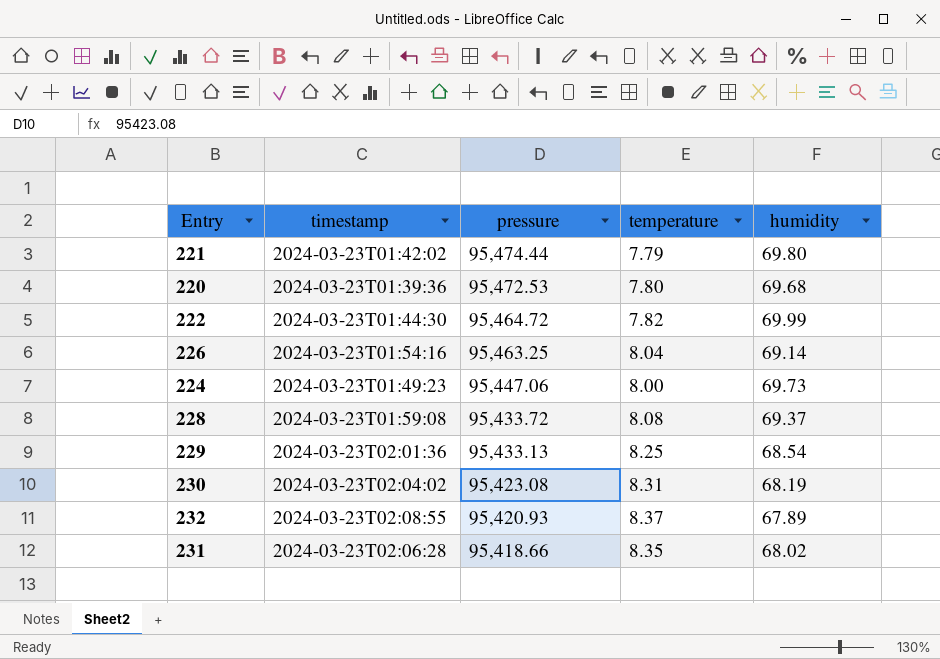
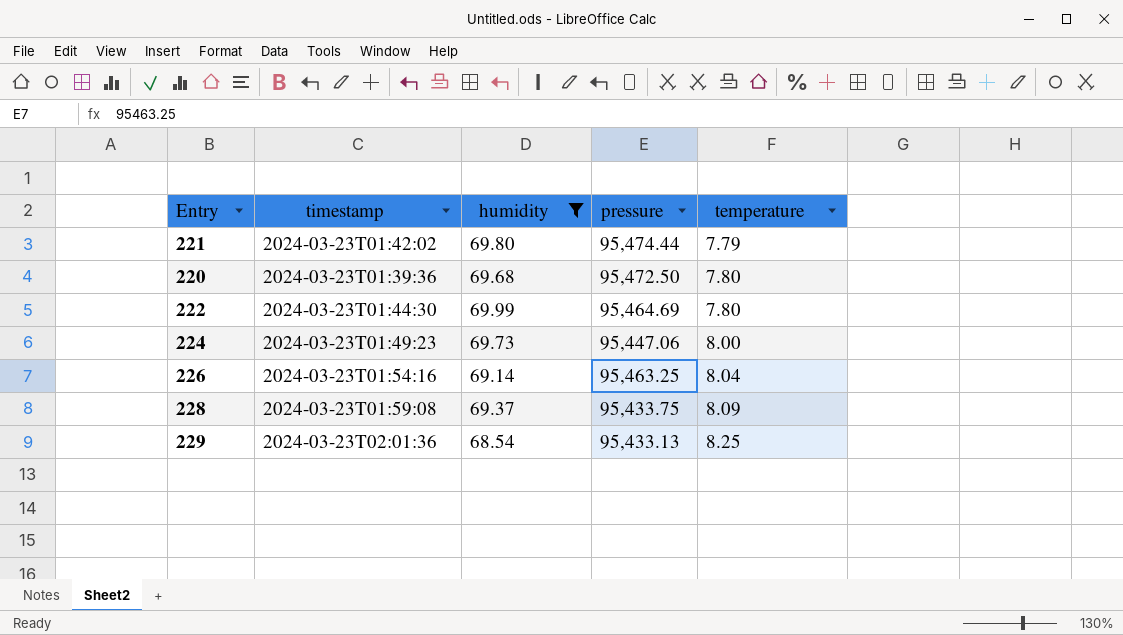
filter: none -> humidity >= 68.54
row order: pressure descending -> temperature ascending
column humidity | position: 5 -> 3
220 | pressure: 95,472.53 -> 95,472.50
222 | pressure: 95,464.72 -> 95,464.69
222 | temperature: 7.82 -> 7.80
228 | pressure: 95,433.72 -> 95,433.75
228 | temperature: 8.08 -> 8.09

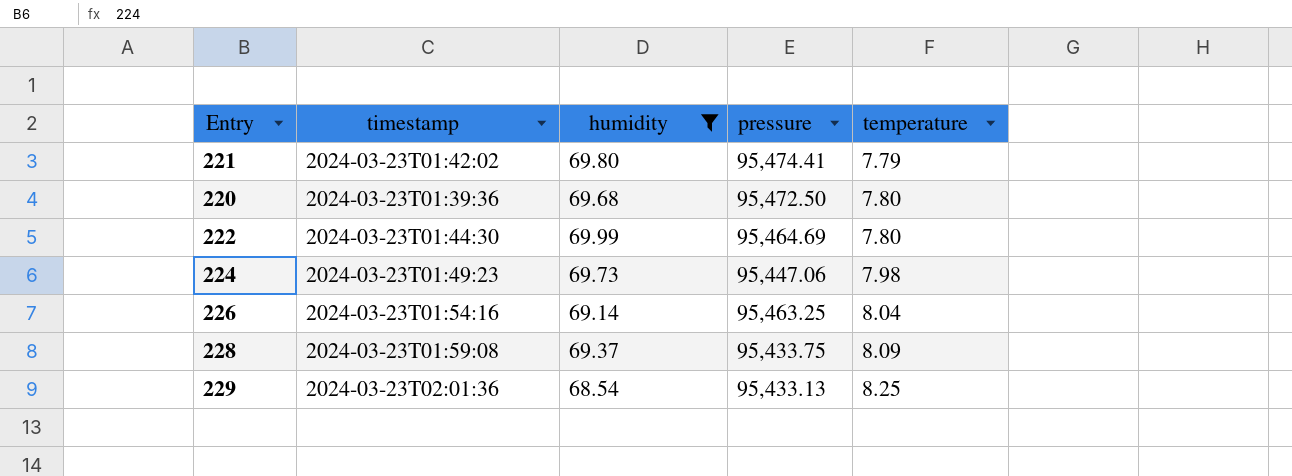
221 | pressure: 95,474.44 -> 95,474.41
224 | temperature: 8.00 -> 7.98

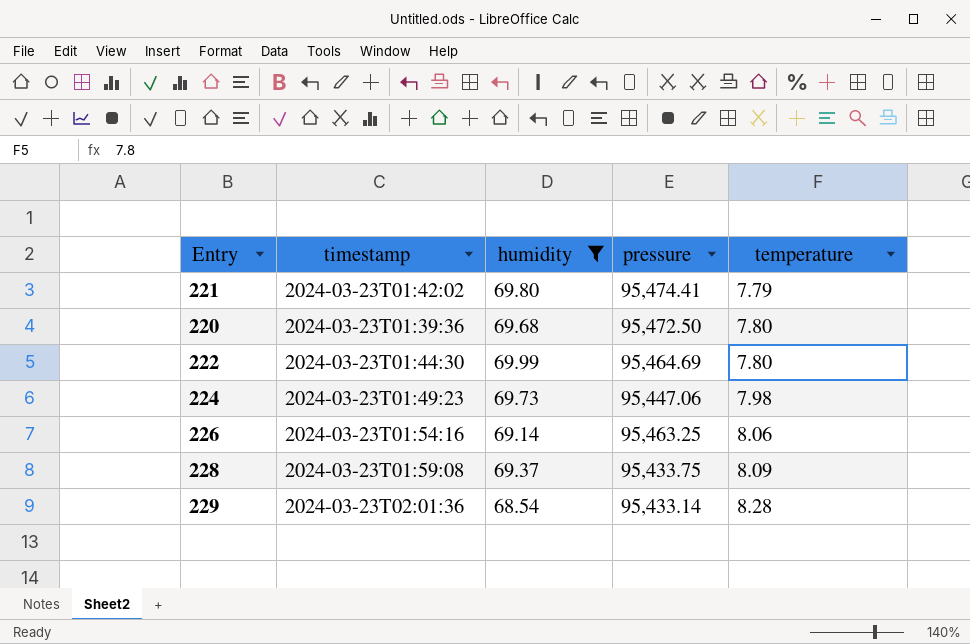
226 | temperature: 8.04 -> 8.06
229 | pressure: 95,433.13 -> 95,433.14
229 | temperature: 8.25 -> 8.28

